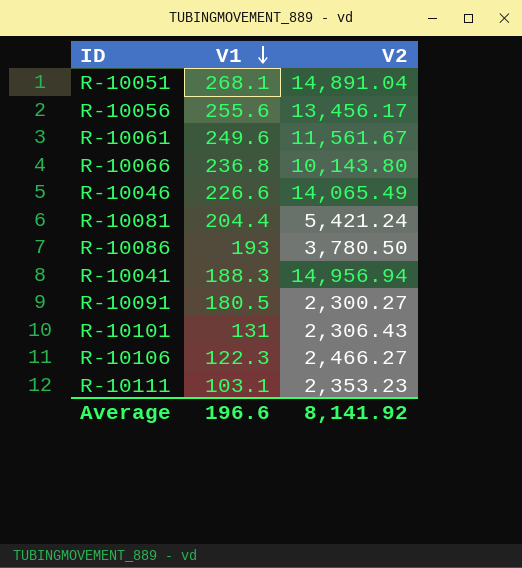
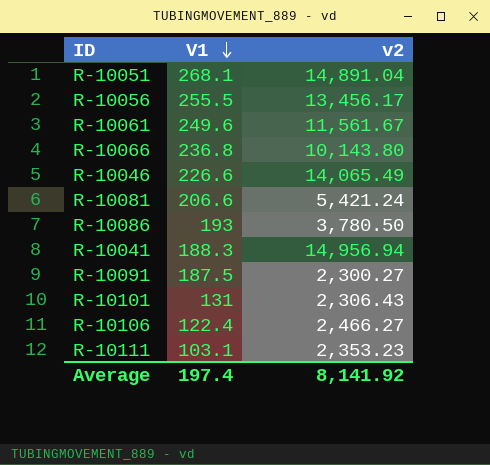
column name: V2 -> v2
R-10056 | V1: 255.6 -> 255.5
R-10081 | V1: 204.4 -> 206.6
R-10091 | V1: 180.5 -> 187.5
R-10106 | V1: 122.3 -> 122.4
Average | V1: 196.6 -> 197.4

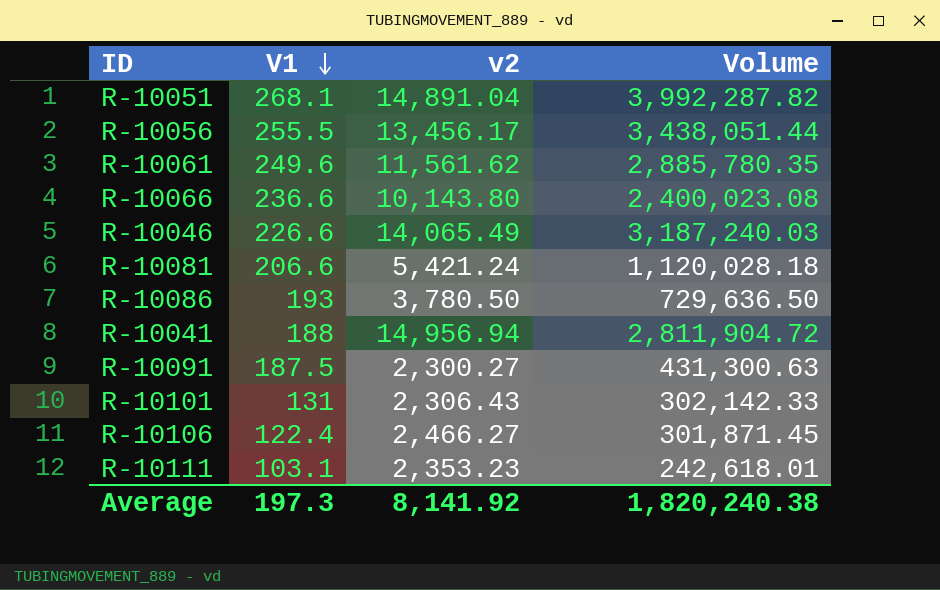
column Volume | formula: none -> [V1] * [v2]
R-10061 | v2: 11,561.67 -> 11,561.62
R-10066 | V1: 236.8 -> 236.6
R-10041 | V1: 188.3 -> 188
Average | V1: 197.4 -> 197.3

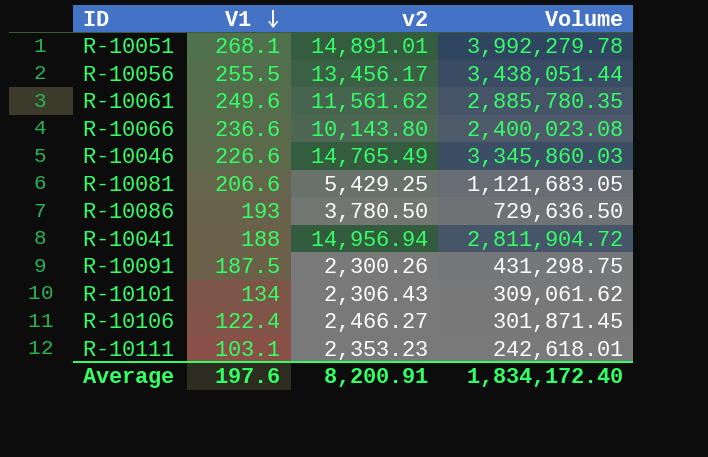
R-10051 | v2: 14,891.04 -> 14,891.01
R-10051 | Volume: 3,992,287.82 -> 3,992,279.78
R-10046 | v2: 14,065.49 -> 14,765.49
R-10046 | Volume: 3,187,240.03 -> 3,345,860.03
R-10081 | v2: 5,421.24 -> 5,429.25
R-10081 | Volume: 1,120,028.18 -> 1,121,683.05
R-10091 | v2: 2,300.27 -> 2,300.26
R-10091 | Volume: 431,300.63 -> 431,298.75
R-10101 | V1: 131 -> 134
R-10101 | Volume: 302,142.33 -> 309,061.62
Average | V1: 197.3 -> 197.6
Average | v2: 8,141.92 -> 8,200.91
Average | Volume: 1,820,240.38 -> 1,834,172.40

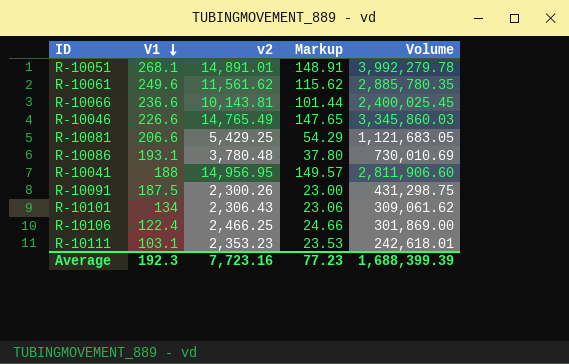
column Markup | formula: none -> [v2] * 0.01
row R-10056: 255.5 | 13,456.17 | 3,438,051.44 -> none
R-10066 | v2: 10,143.80 -> 10,143.81
R-10066 | Volume: 2,400,023.08 -> 2,400,025.45
R-10086 | V1: 193 -> 193.1
R-10086 | v2: 3,780.50 -> 3,780.48
R-10086 | Volume: 729,636.50 -> 730,010.69
R-10041 | v2: 14,956.94 -> 14,956.95
R-10041 | Volume: 2,811,904.72 -> 2,811,906.60
R-10106 | v2: 2,466.27 -> 2,466.25
R-10106 | Volume: 301,871.45 -> 301,869.00
Average | V1: 197.6 -> 192.3
Average | v2: 8,200.91 -> 7,723.16
Average | Volume: 1,834,172.40 -> 1,688,399.39

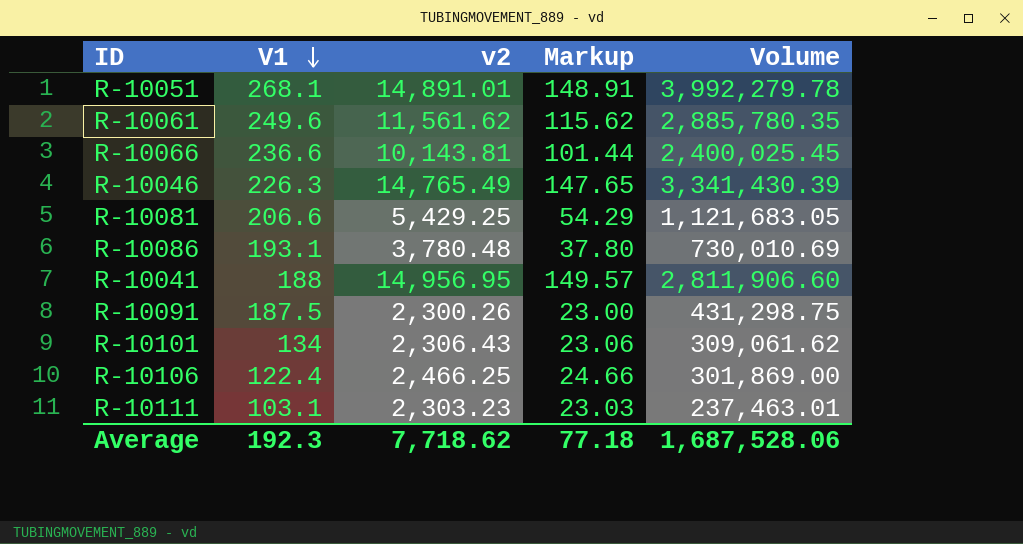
R-10046 | V1: 226.6 -> 226.3
R-10046 | Volume: 3,345,860.03 -> 3,341,430.39
R-10111 | v2: 2,353.23 -> 2,303.23
R-10111 | Markup: 23.53 -> 23.03
R-10111 | Volume: 242,618.01 -> 237,463.01
Average | v2: 7,723.16 -> 7,718.62
Average | Markup: 77.23 -> 77.18
Average | Volume: 1,688,399.39 -> 1,687,528.06

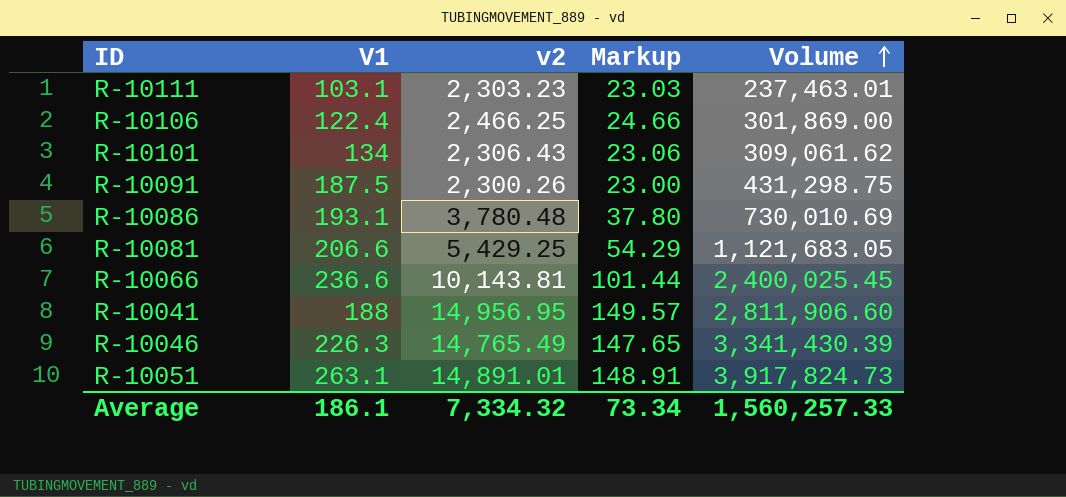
row order: V1 descending -> Volume ascending
row R-10061: 249.6 | 11,561.62 | 115.62 | 2,885,780.35 -> none
R-10051 | V1: 268.1 -> 263.1
R-10051 | Volume: 3,992,279.78 -> 3,917,824.73
Average | V1: 192.3 -> 186.1
Average | v2: 7,718.62 -> 7,334.32
Average | Markup: 77.18 -> 73.34
Average | Volume: 1,687,528.06 -> 1,560,257.33

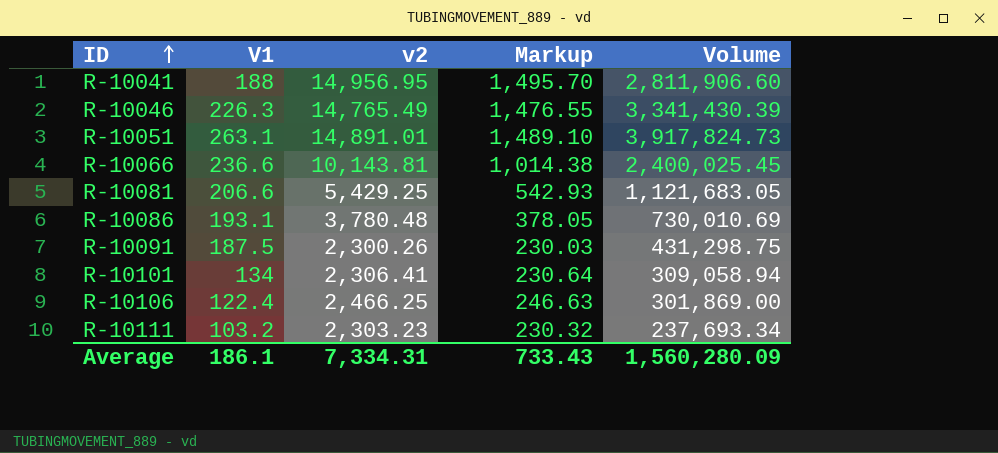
row order: Volume ascending -> ID ascending
column Markup | formula: [v2] * 0.01 -> [v2] * 0.1
R-10101 | v2: 2,306.43 -> 2,306.41
R-10101 | Volume: 309,061.62 -> 309,058.94
R-10111 | V1: 103.1 -> 103.2
R-10111 | Volume: 237,463.01 -> 237,693.34
Average | v2: 7,334.32 -> 7,334.31
Average | Markup: 73.34 -> 733.43
Average | Volume: 1,560,257.33 -> 1,560,280.09

